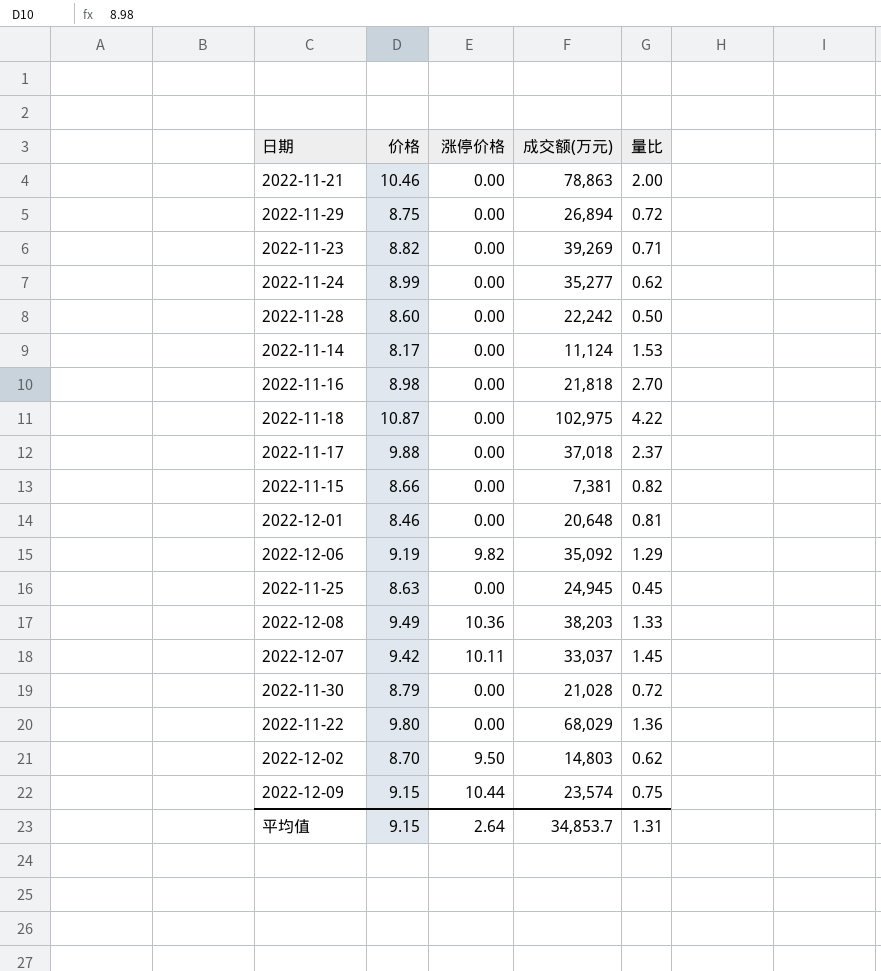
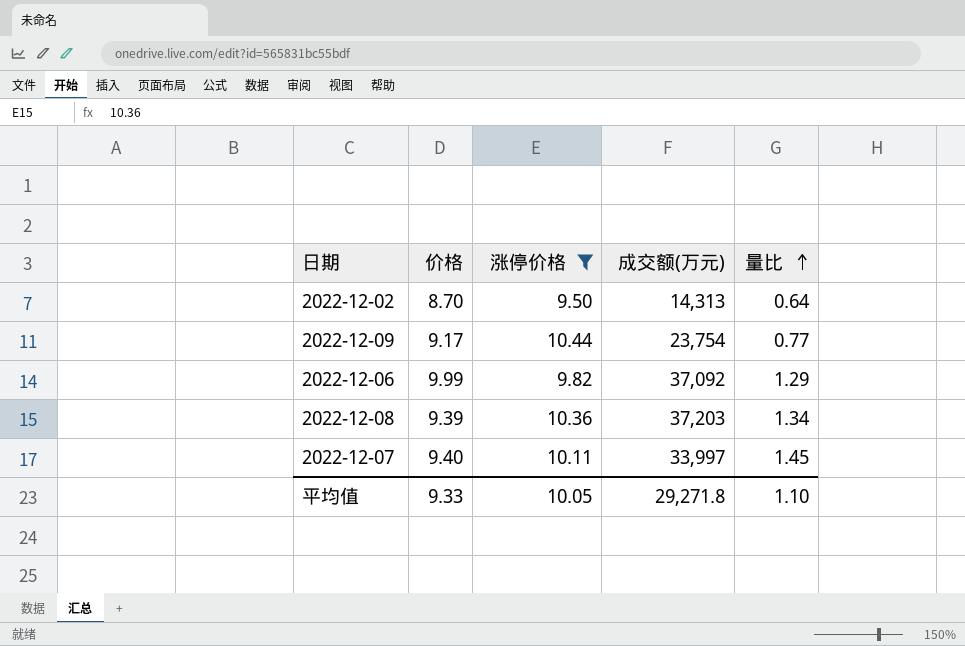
filter: none -> 涨停价格 != 0.00
row order: none -> 量比 ascending
2022-12-02 | 成交额(万元): 14,803 -> 14,313
2022-12-02 | 量比: 0.62 -> 0.64
2022-12-09 | 价格: 9.15 -> 9.17
2022-12-09 | 成交额(万元): 23,574 -> 23,754
2022-12-09 | 量比: 0.75 -> 0.77
2022-12-06 | 价格: 9.19 -> 9.99
2022-12-06 | 成交额(万元): 35,092 -> 37,092
2022-12-08 | 价格: 9.49 -> 9.39
2022-12-08 | 成交额(万元): 38,203 -> 37,203
2022-12-08 | 量比: 1.33 -> 1.34
2022-12-07 | 价格: 9.42 -> 9.40
2022-12-07 | 成交额(万元): 33,037 -> 33,997
平均值 | 价格: 9.15 -> 9.33
平均值 | 涨停价格: 2.64 -> 10.05
平均值 | 成交额(万元): 34,853.7 -> 29,271.8
平均值 | 量比: 1.31 -> 1.10

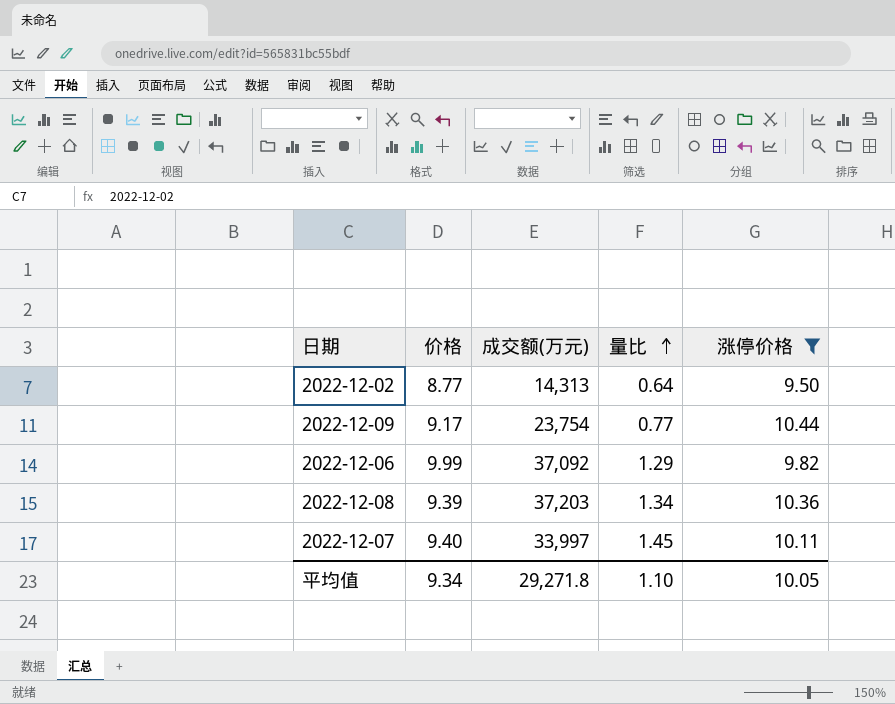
column 涨停价格 | position: 3 -> 5
2022-12-02 | 价格: 8.70 -> 8.77
平均值 | 价格: 9.33 -> 9.34

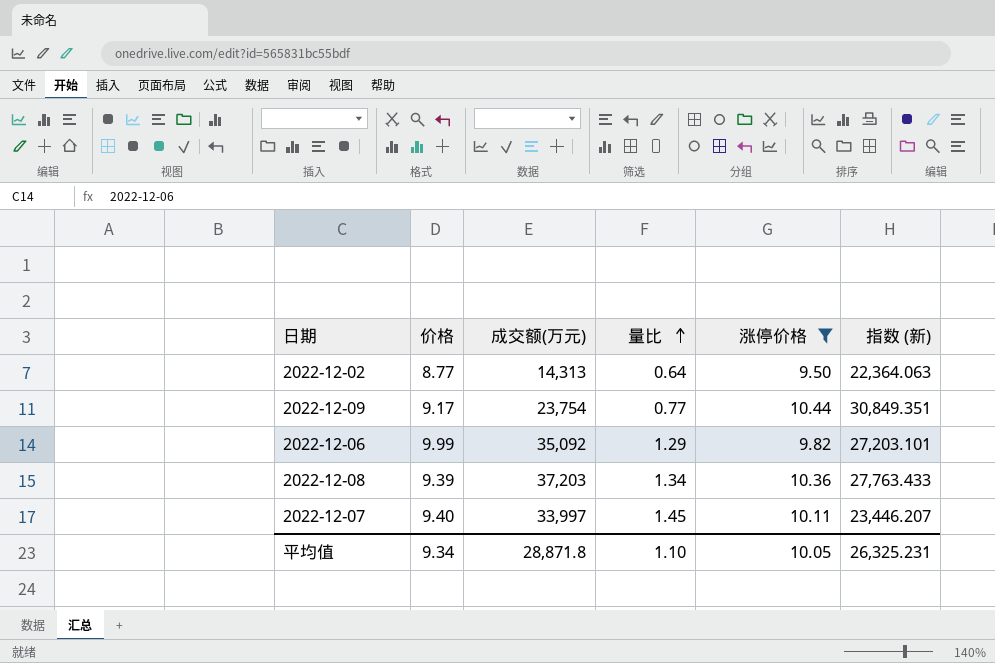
column 指数 (新) | formula: none -> [成交额(万元)] / [量比]
2022-12-06 | 成交额(万元): 37,092 -> 35,092
平均值 | 成交额(万元): 29,271.8 -> 28,871.8

